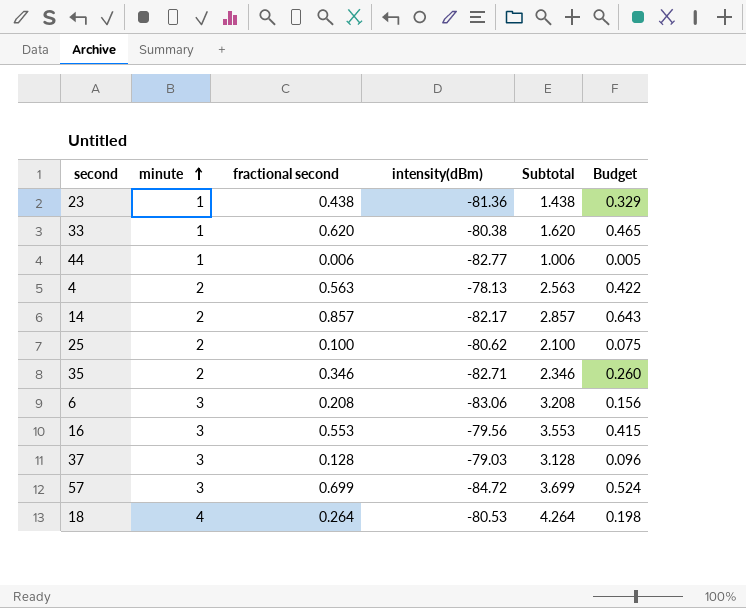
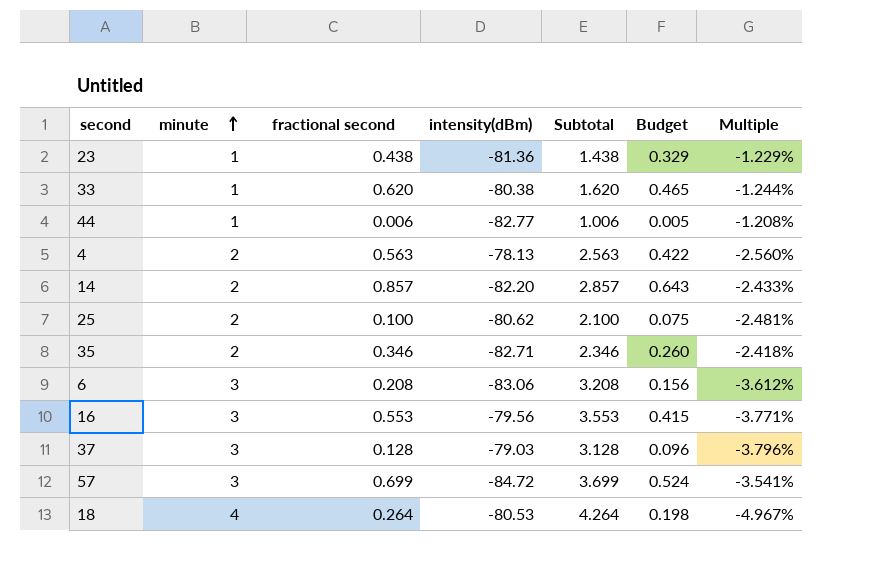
column Multiple | formula: none -> [minute] / [intensity(dBm)]
14 | intensity(dBm): -82.17 -> -82.20

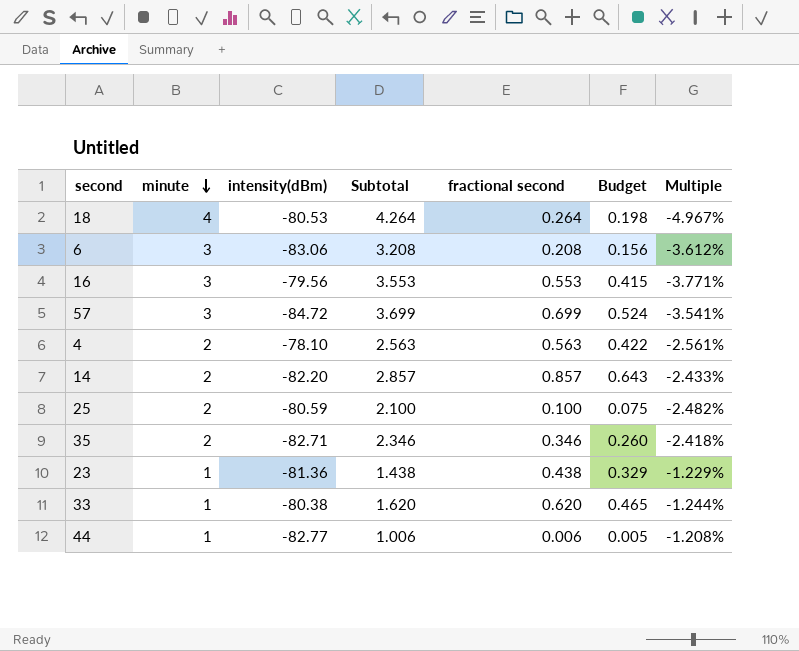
row order: minute ascending -> minute descending
column fractional second | position: 3 -> 5
row 37: 3 | 0.128 | -79.03 | 3.128 | 0.096 | -3.796% -> none
4 | intensity(dBm): -78.13 -> -78.10
4 | Multiple: -2.560% -> -2.561%
25 | intensity(dBm): -80.62 -> -80.59
25 | Multiple: -2.481% -> -2.482%

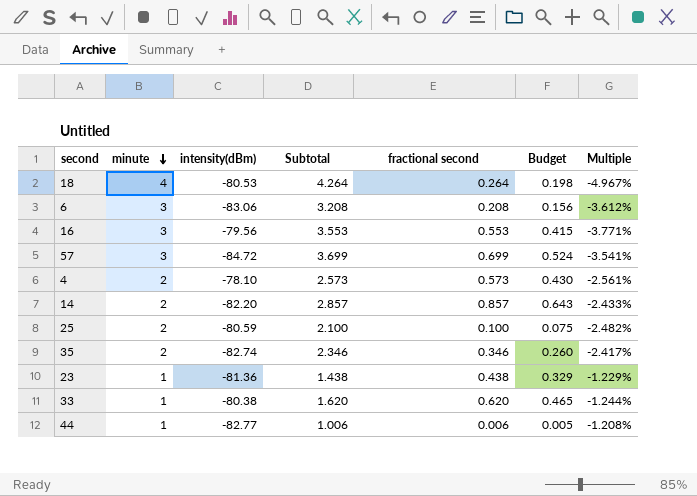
4 | Subtotal: 2.563 -> 2.573
4 | fractional second: 0.563 -> 0.573
4 | Budget: 0.422 -> 0.430
35 | intensity(dBm): -82.71 -> -82.74
35 | Multiple: -2.418% -> -2.417%

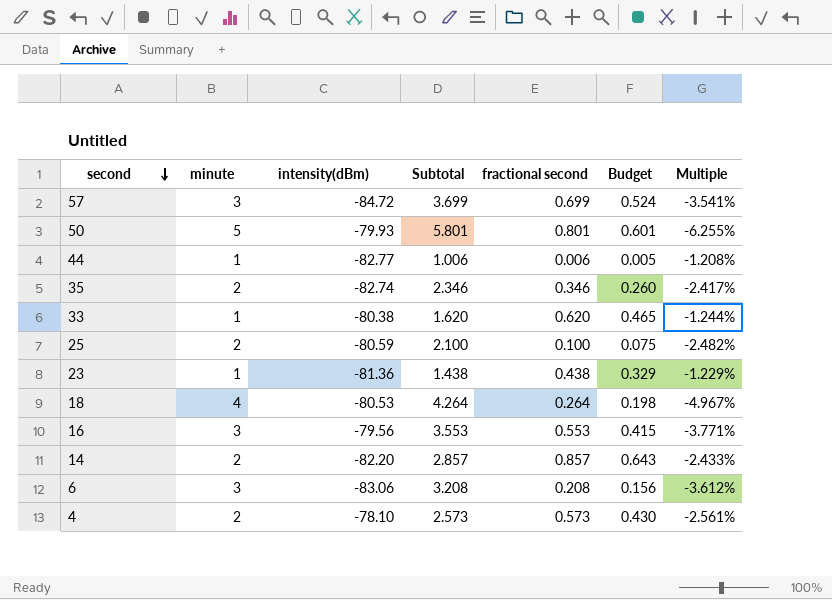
row order: minute descending -> second descending
row 50: none -> 5 | -79.93 | 5.801 | 0.801 | 0.601 | -6.255%

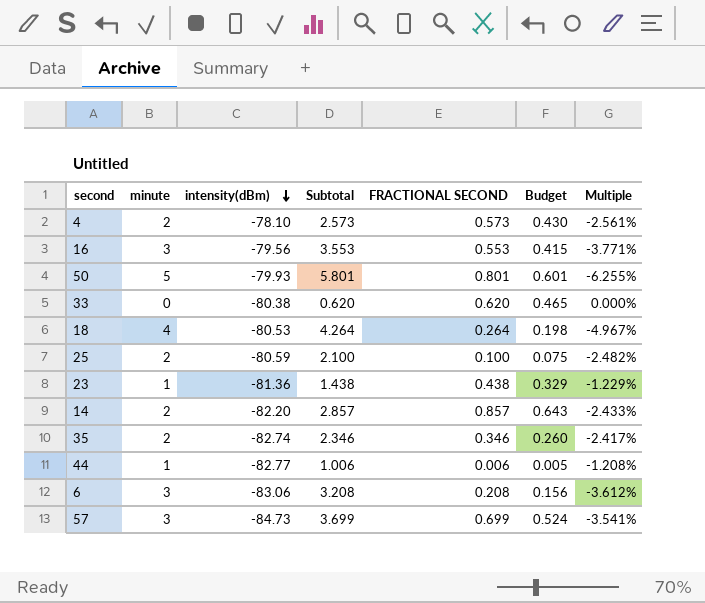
row order: second descending -> intensity(dBm) descending
column name: fractional second -> FRACTIONAL SECOND
33 | minute: 1 -> 0
33 | Subtotal: 1.620 -> 0.620
33 | Multiple: -1.244% -> 0.000%
57 | intensity(dBm): -84.72 -> -84.73

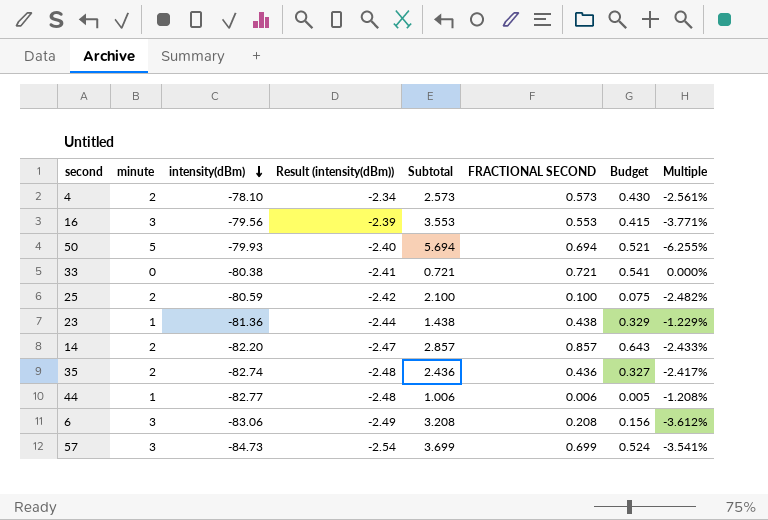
column Result (intensity(dBm)) | formula: none -> [intensity(dBm)] * 0.03
row 18: 4 | -80.53 | 4.264 | 0.264 | 0.198 | -4.967% -> none
50 | Subtotal: 5.801 -> 5.694
50 | FRACTIONAL SECOND: 0.801 -> 0.694
50 | Budget: 0.601 -> 0.521
33 | Subtotal: 0.620 -> 0.721
33 | FRACTIONAL SECOND: 0.620 -> 0.721
33 | Budget: 0.465 -> 0.541
35 | Subtotal: 2.346 -> 2.436
35 | FRACTIONAL SECOND: 0.346 -> 0.436
35 | Budget: 0.260 -> 0.327

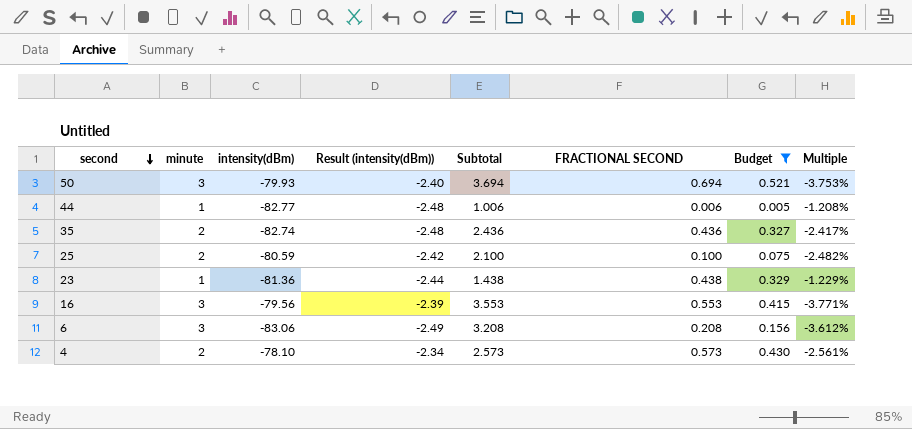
filter: none -> Budget <= 0.521
row order: intensity(dBm) descending -> second descending
50 | minute: 5 -> 3
50 | Subtotal: 5.694 -> 3.694
50 | Multiple: -6.255% -> -3.753%

